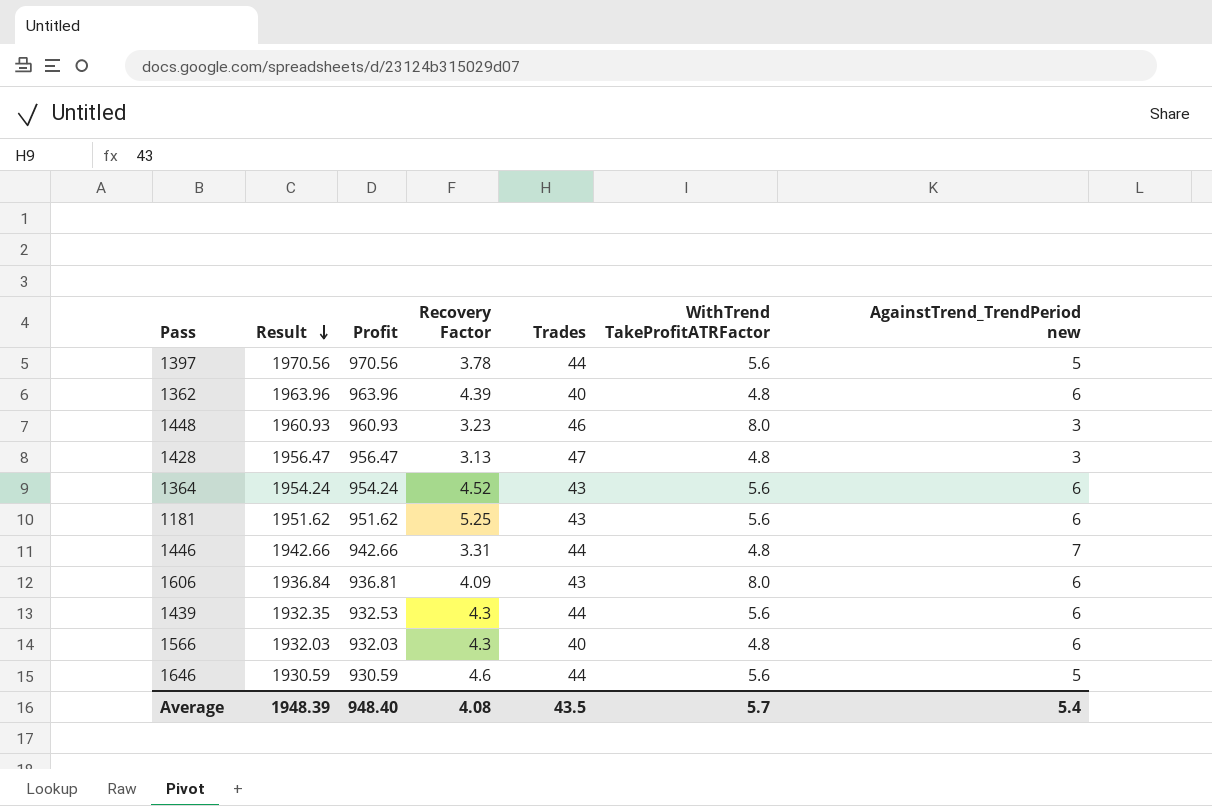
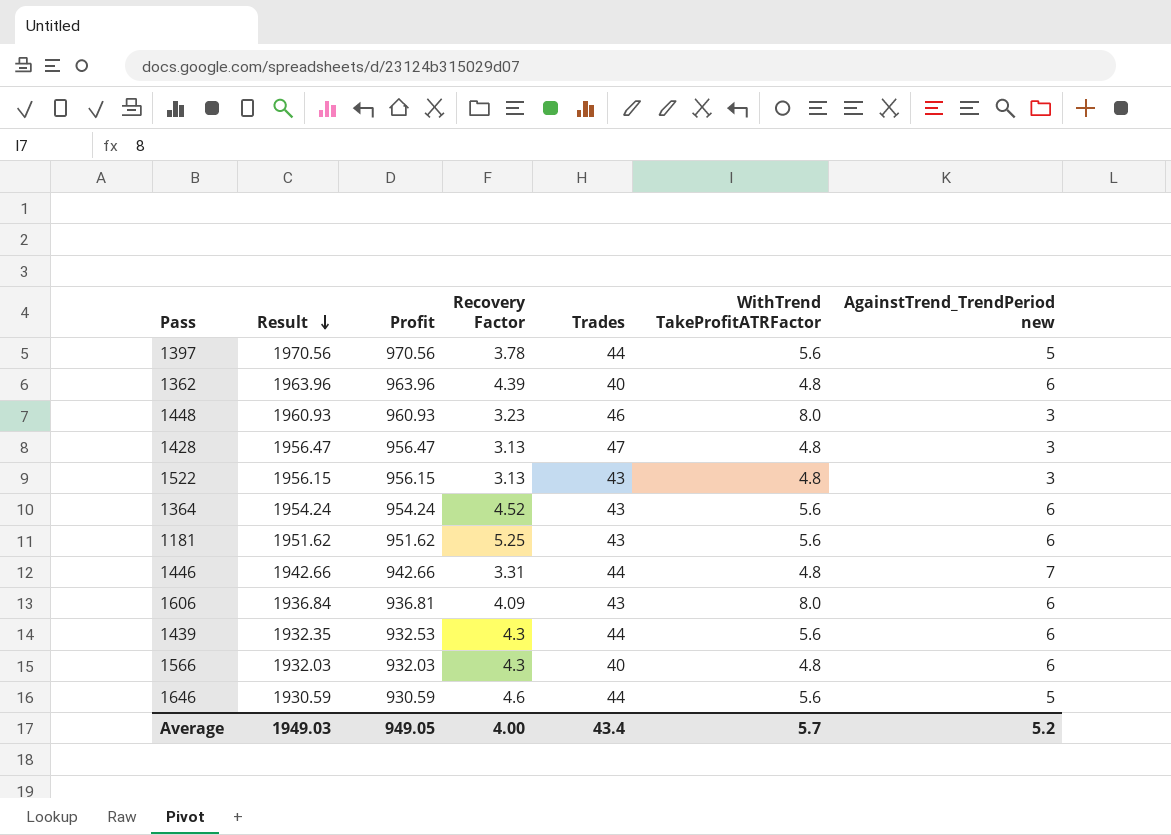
row 1522: none -> 1956.15 | 956.15 | 3.13 | 43 | 4.8 | 3
Average | Result: 1948.39 -> 1949.03
Average | Profit: 948.40 -> 949.05
Average | Recovery Factor: 4.08 -> 4.00
Average | Trades: 43.5 -> 43.4
Average | AgainstTrend_TrendPeriod new: 5.4 -> 5.2

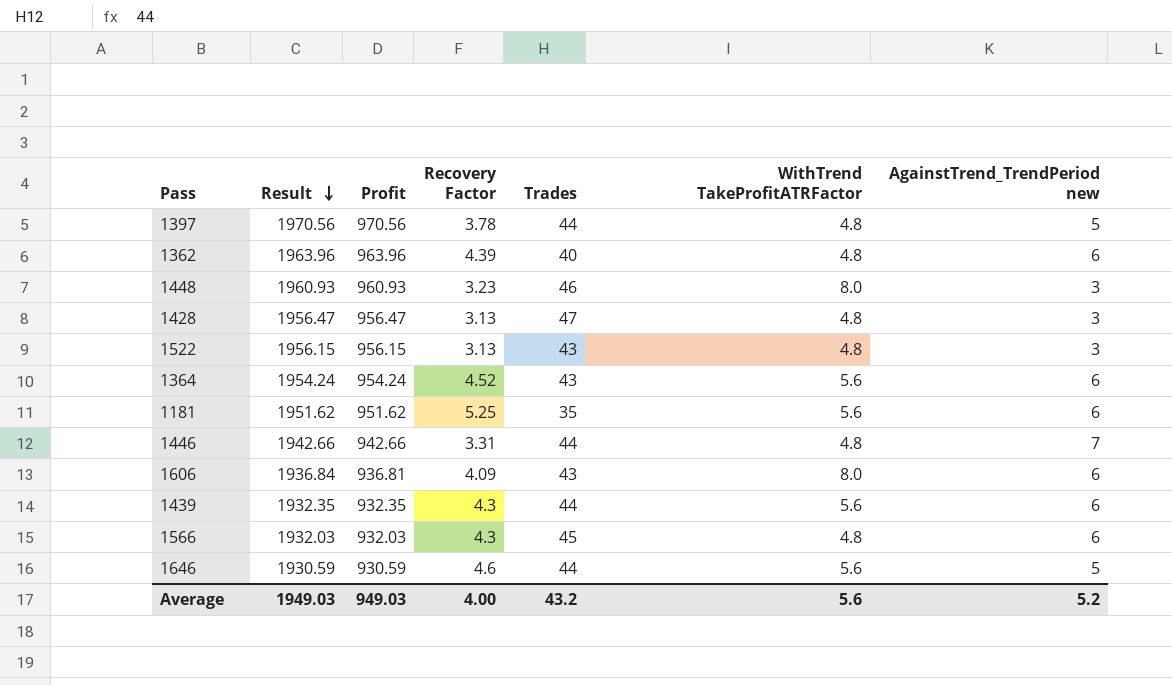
1397 | WithTrend TakeProfitATRFactor: 5.6 -> 4.8
1181 | Trades: 43 -> 35
1439 | Profit: 932.53 -> 932.35
1566 | Trades: 40 -> 45
Average | Profit: 949.05 -> 949.03
Average | Trades: 43.4 -> 43.2
Average | WithTrend TakeProfitATRFactor: 5.7 -> 5.6

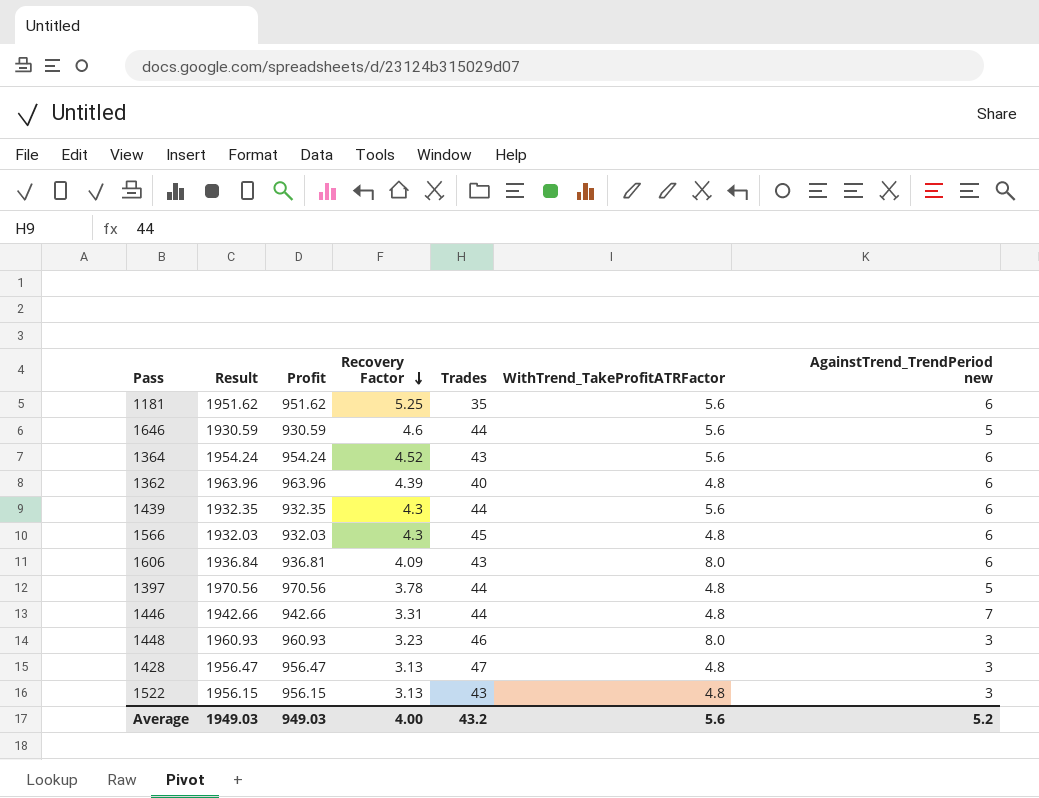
row order: Result descending -> Recovery Factor descending
column name: WithTrend TakeProfitATRFactor -> WithTrend_TakeProfitATRFactor

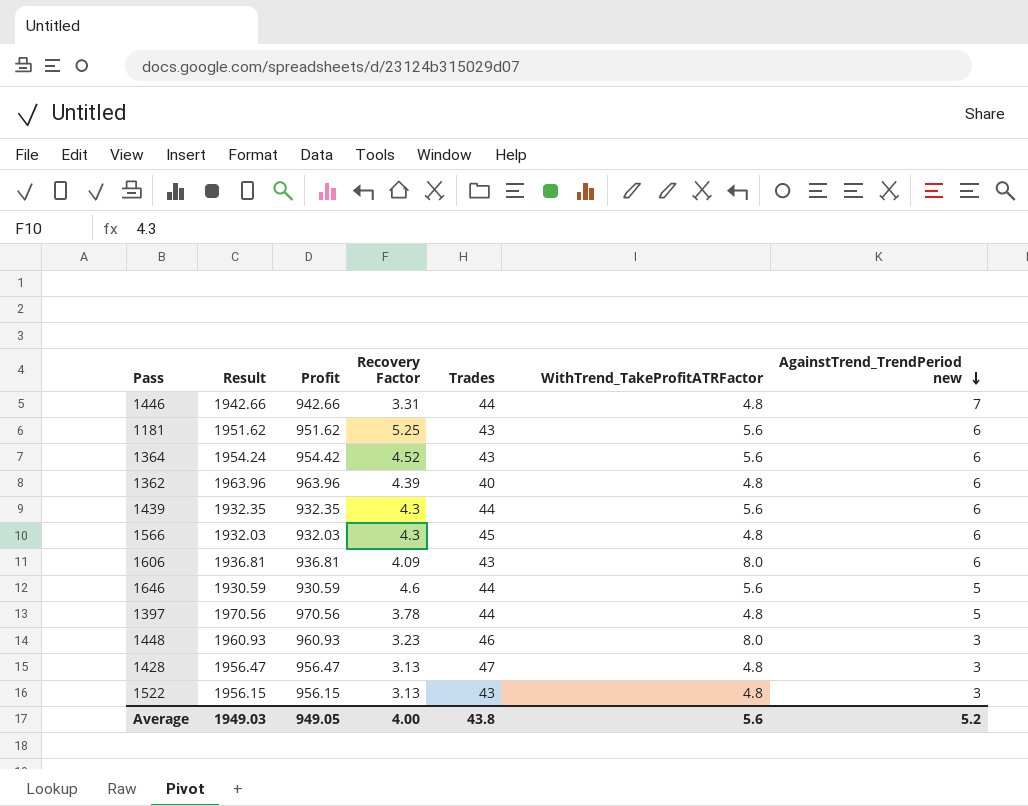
row order: Recovery Factor descending -> AgainstTrend_TrendPeriod new descending
1181 | Trades: 35 -> 43
1364 | Profit: 954.24 -> 954.42
1606 | Result: 1936.84 -> 1936.81
Average | Profit: 949.03 -> 949.05
Average | Trades: 43.2 -> 43.8

